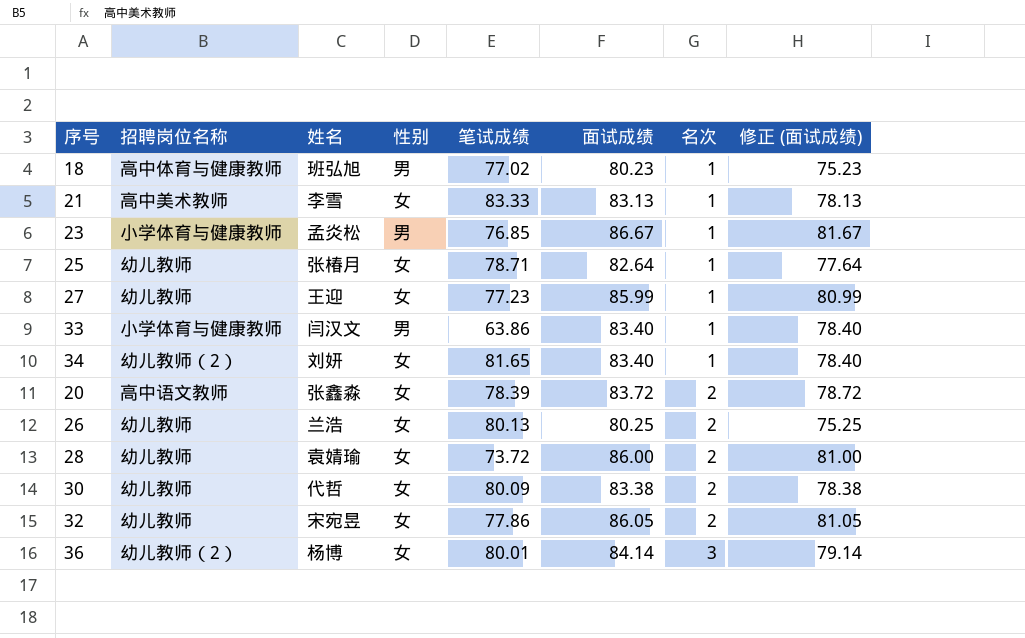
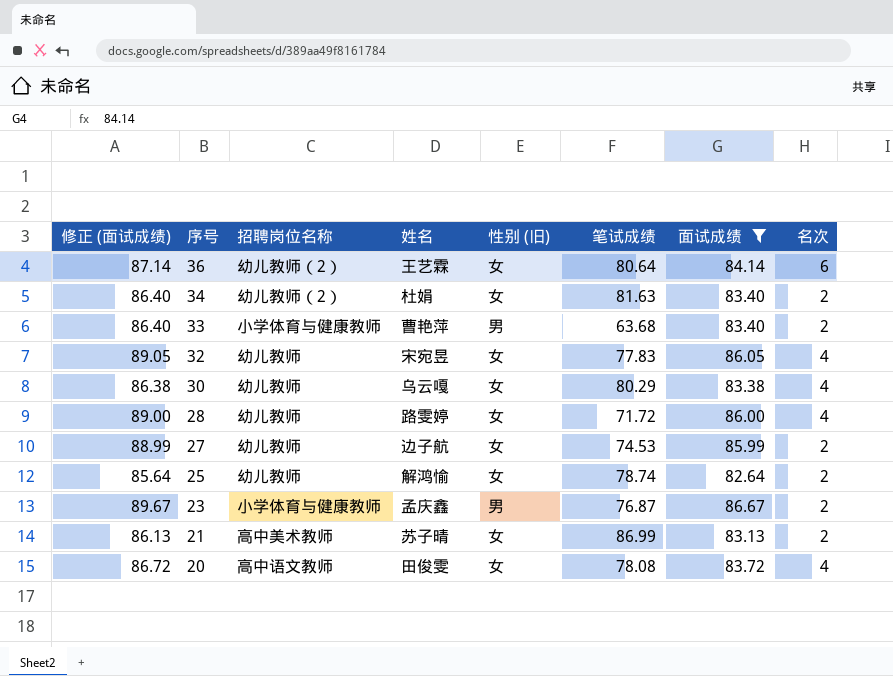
filter: none -> 面试成绩 >= 82.64
row order: 名次 ascending -> 序号 descending
column 修正 (面试成绩) | formula: [面试成绩] - 5 -> [面试成绩] + 3
column 修正 (面试成绩) | position: 8 -> 1
column name: 性别 -> 性别 (旧)
36 | 姓名: 杨博 -> 王艺霖
36 | 笔试成绩: 80.01 -> 80.64
36 | 名次: 3 -> 6
34 | 姓名: 刘妍 -> 杜娟
34 | 笔试成绩: 81.65 -> 81.63
34 | 名次: 1 -> 2
33 | 姓名: 闫汉文 -> 曹艳萍
33 | 笔试成绩: 63.86 -> 63.68
33 | 名次: 1 -> 2
32 | 笔试成绩: 77.86 -> 77.83
32 | 名次: 2 -> 4
30 | 姓名: 代哲 -> 乌云嘎
30 | 笔试成绩: 80.09 -> 80.29
30 | 名次: 2 -> 4
28 | 姓名: 袁婧瑜 -> 路雯婷
28 | 笔试成绩: 73.72 -> 71.72
28 | 名次: 2 -> 4
27 | 姓名: 王迎 -> 边子航
27 | 笔试成绩: 77.23 -> 74.53
27 | 名次: 1 -> 2
25 | 姓名: 张椿月 -> 解鸿愉
25 | 笔试成绩: 78.71 -> 78.74
25 | 名次: 1 -> 2
23 | 姓名: 孟炎松 -> 孟庆鑫
23 | 笔试成绩: 76.85 -> 76.87
23 | 名次: 1 -> 2
21 | 姓名: 李雪 -> 苏子晴
21 | 笔试成绩: 83.33 -> 86.99
21 | 名次: 1 -> 2
20 | 姓名: 张鑫淼 -> 田俊雯
20 | 笔试成绩: 78.39 -> 78.08
20 | 名次: 2 -> 4

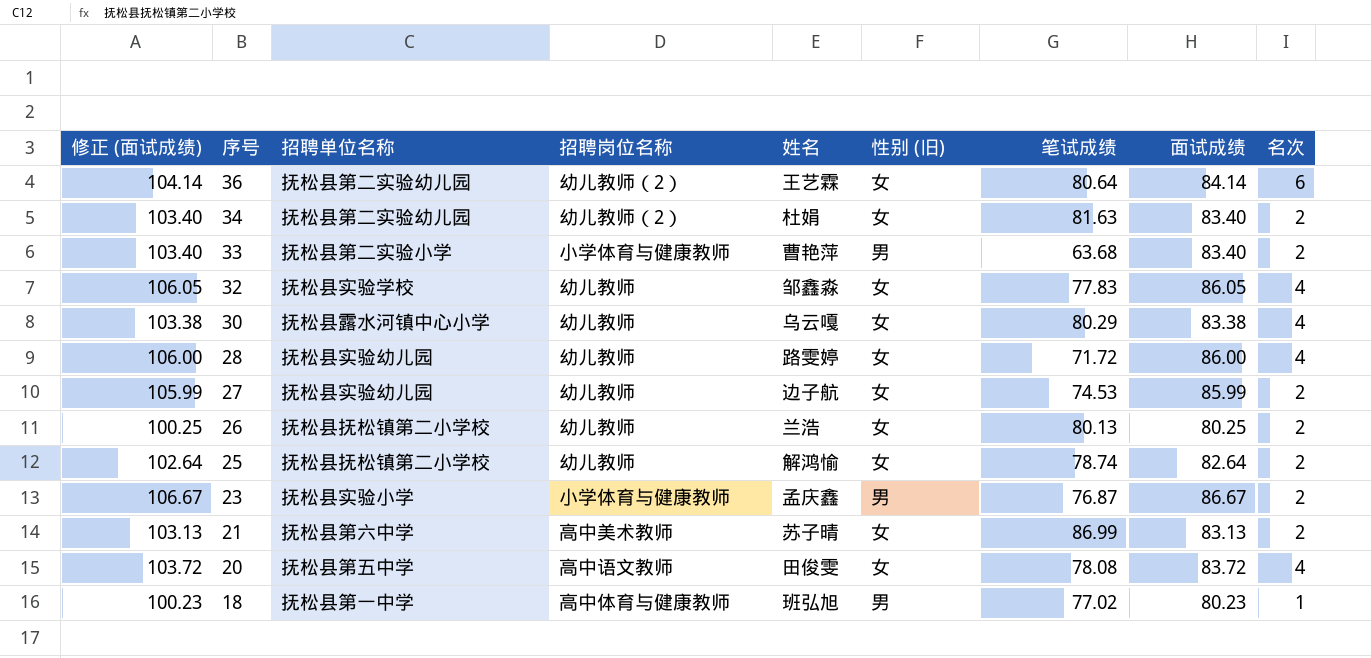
filter: 面试成绩 >= 82.64 -> none
column 修正 (面试成绩) | formula: [面试成绩] + 3 -> [面试成绩] + 20
column 招聘单位名称 | position: none -> 3
32 | 姓名: 宋宛昱 -> 邹鑫淼

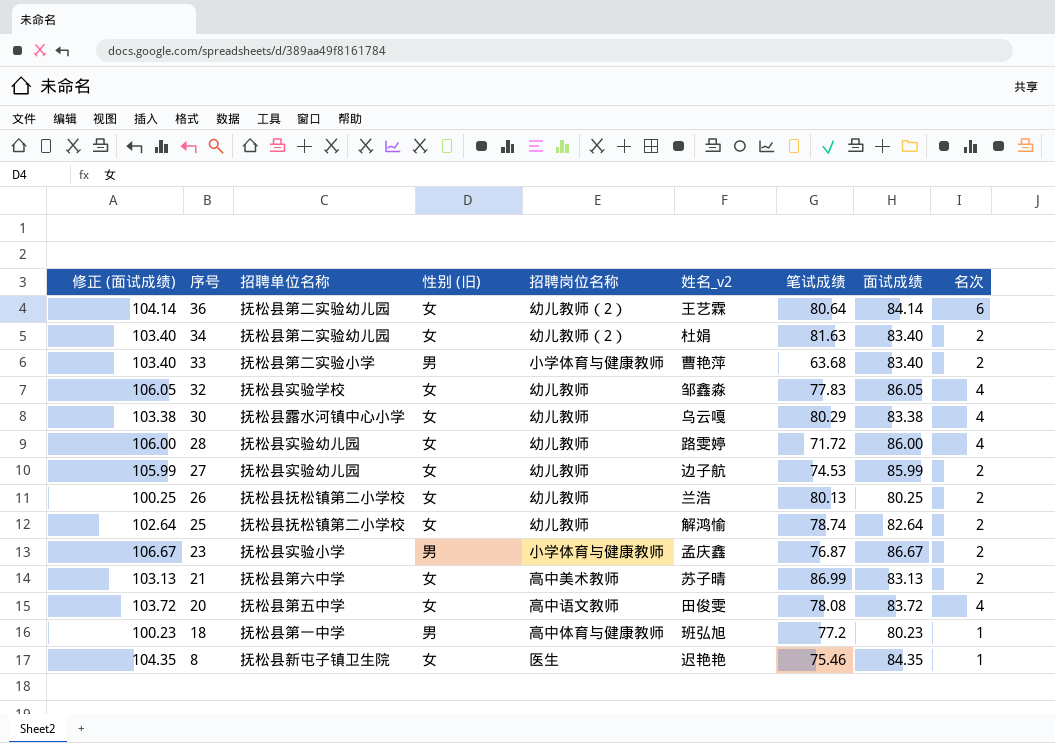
column 性别 (旧) | position: 6 -> 4
column name: 姓名 -> 姓名_v2
18 | 笔试成绩: 77.02 -> 77.2
row 8: none -> 104.35 | 抚松县新屯子镇卫生院 | 女 | 医生 | 迟艳艳 | 75.46 | 84.35 | 1

